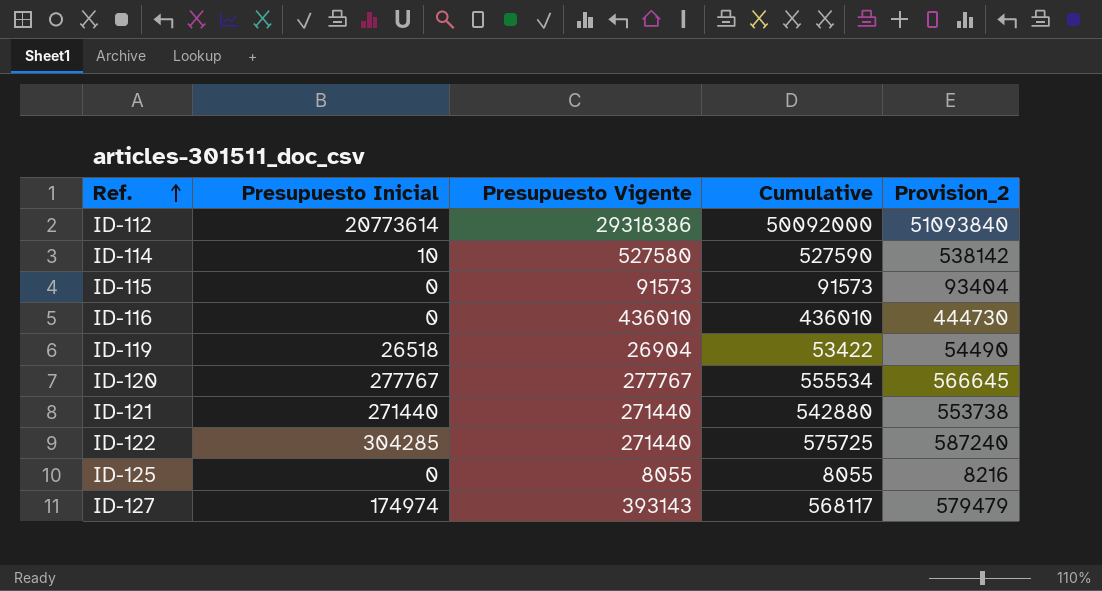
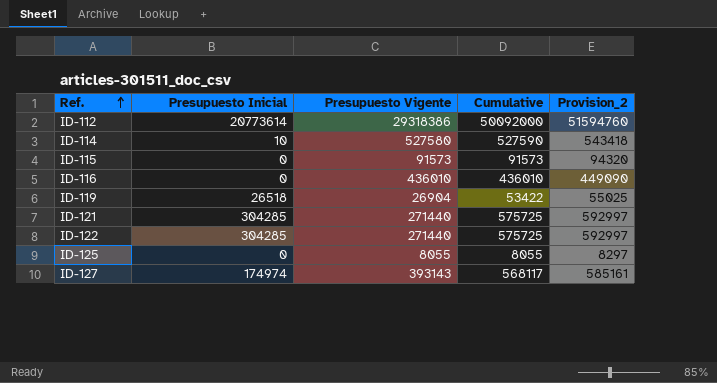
column Provision_2 | formula: [Cumulative] * 1.02 -> [Cumulative] * 1.03
row ID-120: 277767 | 277767 | 555534 | 566645 -> none
ID-121 | Presupuesto Inicial: 271440 -> 304285
ID-121 | Cumulative: 542880 -> 575725

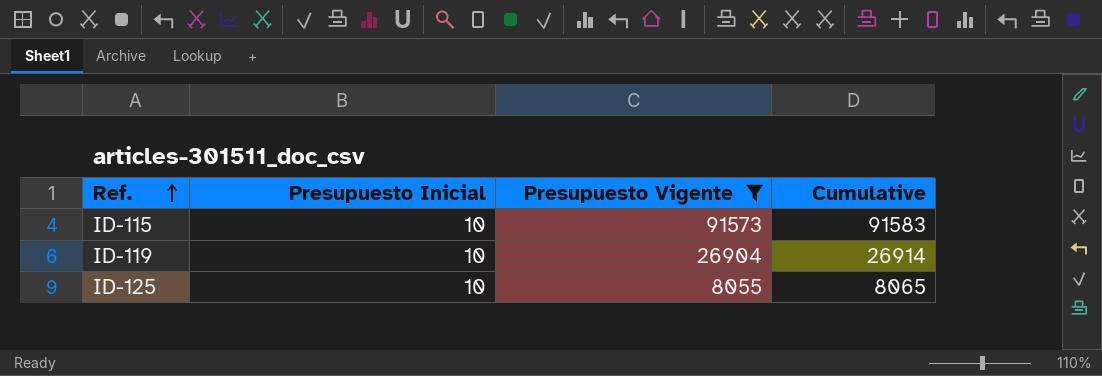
filter: none -> Presupuesto Vigente <= 91573
column Provision_2 | formula: [Cumulative] * 1.03 -> none
ID-115 | Presupuesto Inicial: 0 -> 10
ID-115 | Cumulative: 91573 -> 91583
ID-119 | Presupuesto Inicial: 26518 -> 10
ID-119 | Cumulative: 53422 -> 26914
ID-125 | Presupuesto Inicial: 0 -> 10
ID-125 | Cumulative: 8055 -> 8065

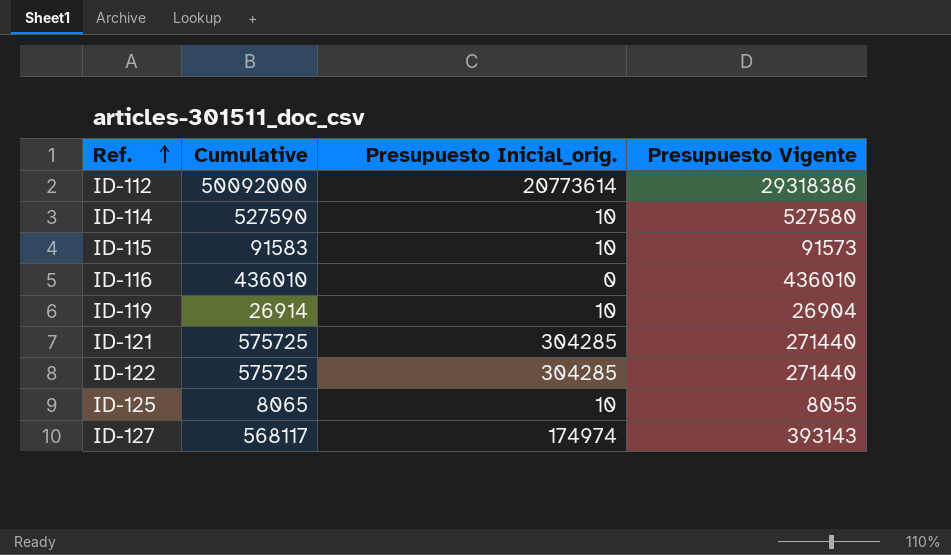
filter: Presupuesto Vigente <= 91573 -> none
column Cumulative | position: 4 -> 2
column name: Presupuesto Inicial -> Presupuesto Inicial_orig.

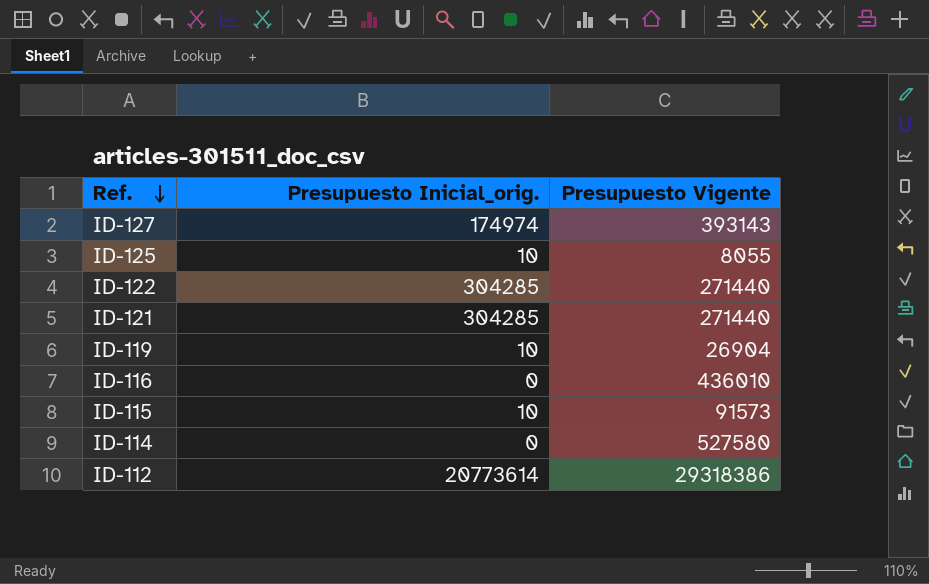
row order: Ref. ascending -> Ref. descending
column Cumulative | formula: [Presupuesto Inicial_orig.] + [Presupuesto Vigente] -> none
ID-114 | Presupuesto Inicial_orig.: 10 -> 0

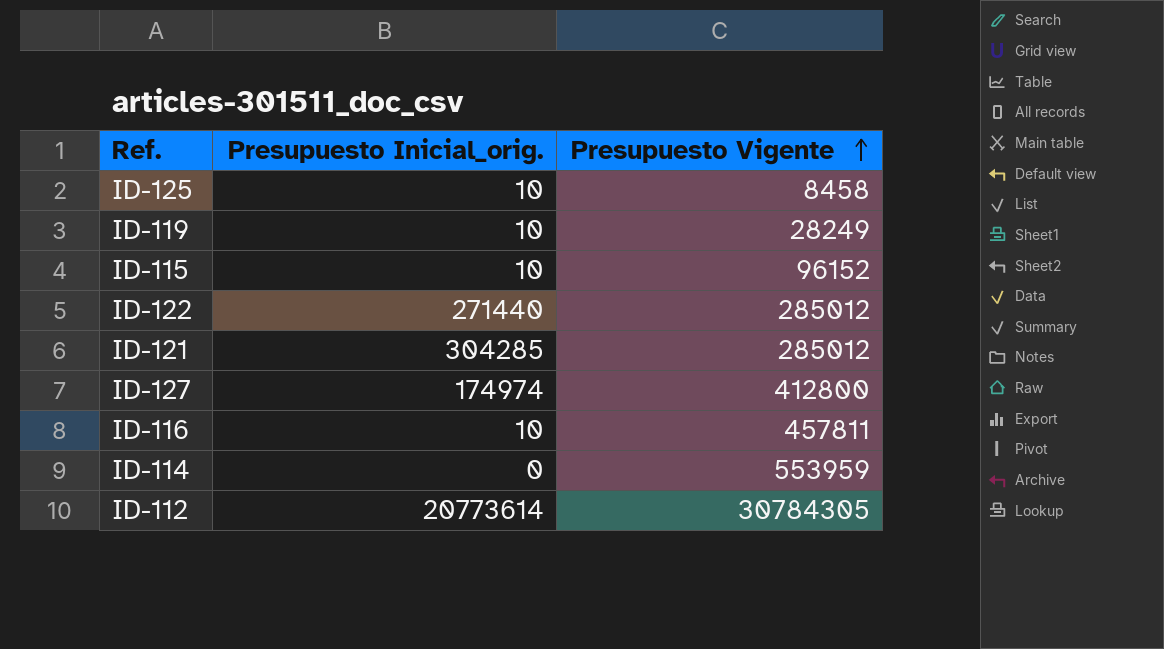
row order: Ref. descending -> Presupuesto Vigente ascending
ID-125 | Presupuesto Vigente: 8055 -> 8458
ID-119 | Presupuesto Vigente: 26904 -> 28249
ID-115 | Presupuesto Vigente: 91573 -> 96152
ID-122 | Presupuesto Inicial_orig.: 304285 -> 271440
ID-122 | Presupuesto Vigente: 271440 -> 285012
ID-121 | Presupuesto Vigente: 271440 -> 285012
ID-127 | Presupuesto Vigente: 393143 -> 412800
ID-116 | Presupuesto Inicial_orig.: 0 -> 10
ID-116 | Presupuesto Vigente: 436010 -> 457811
ID-114 | Presupuesto Vigente: 527580 -> 553959
ID-112 | Presupuesto Vigente: 29318386 -> 30784305

